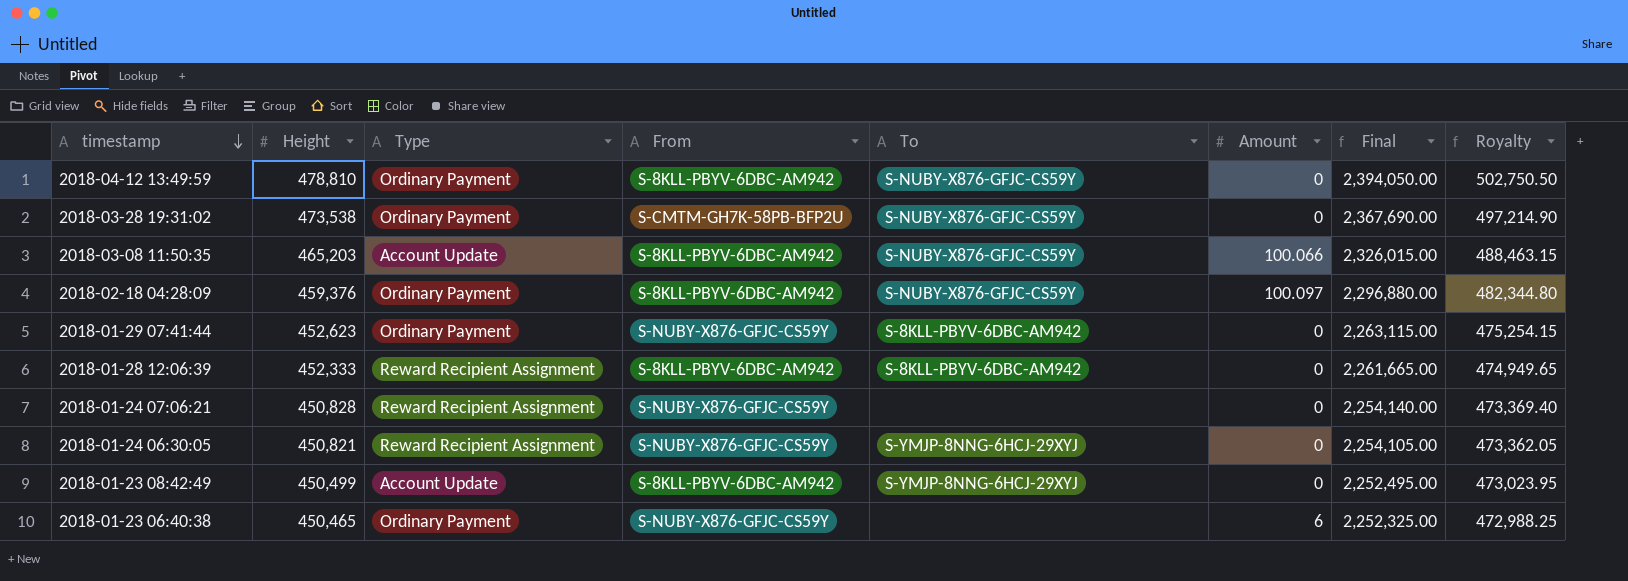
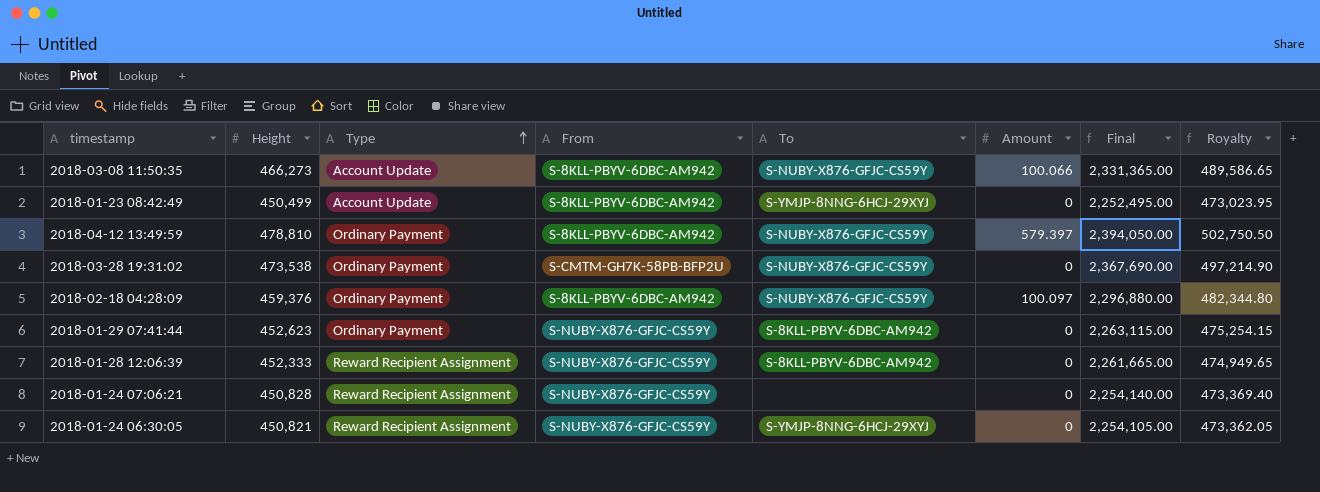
row order: timestamp descending -> Type ascending
row 2018-01-23 06:40:38: 450,465 | Ordinary Payment | S-NUBY-X876-GFJC-CS59Y | none | 6 | 2,252,325.00 | 472,988.25 -> none
2018-03-08 11:50:35 | Height: 465,203 -> 466,273
2018-03-08 11:50:35 | Final: 2,326,015.00 -> 2,331,365.00
2018-03-08 11:50:35 | Royalty: 488,463.15 -> 489,586.65
2018-04-12 13:49:59 | Amount: 0 -> 579.397
2018-01-28 12:06:39 | From: S-8KLL-PBYV-6DBC-AM942 -> S-NUBY-X876-GFJC-CS59Y

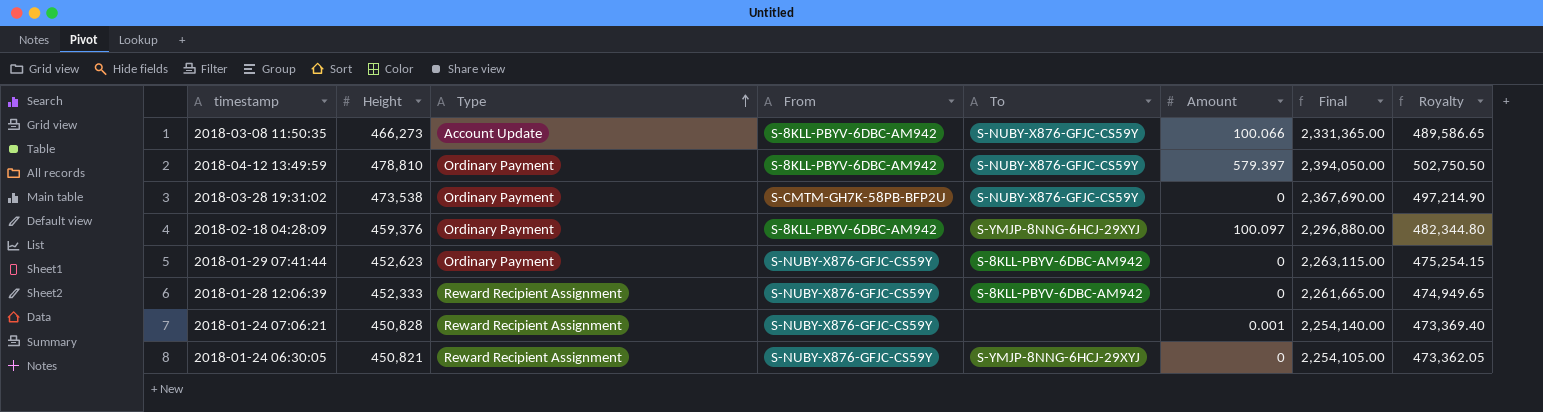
row 2018-01-23 08:42:49: 450,499 | Account Update | S-8KLL-PBYV-6DBC-AM942 | S-YMJP-8NNG-6HCJ-29XYJ | 0 | 2,252,495.00 | 473,023.95 -> none
2018-02-18 04:28:09 | To: S-NUBY-X876-GFJC-CS59Y -> S-YMJP-8NNG-6HCJ-29XYJ
2018-01-24 07:06:21 | Amount: 0 -> 0.001

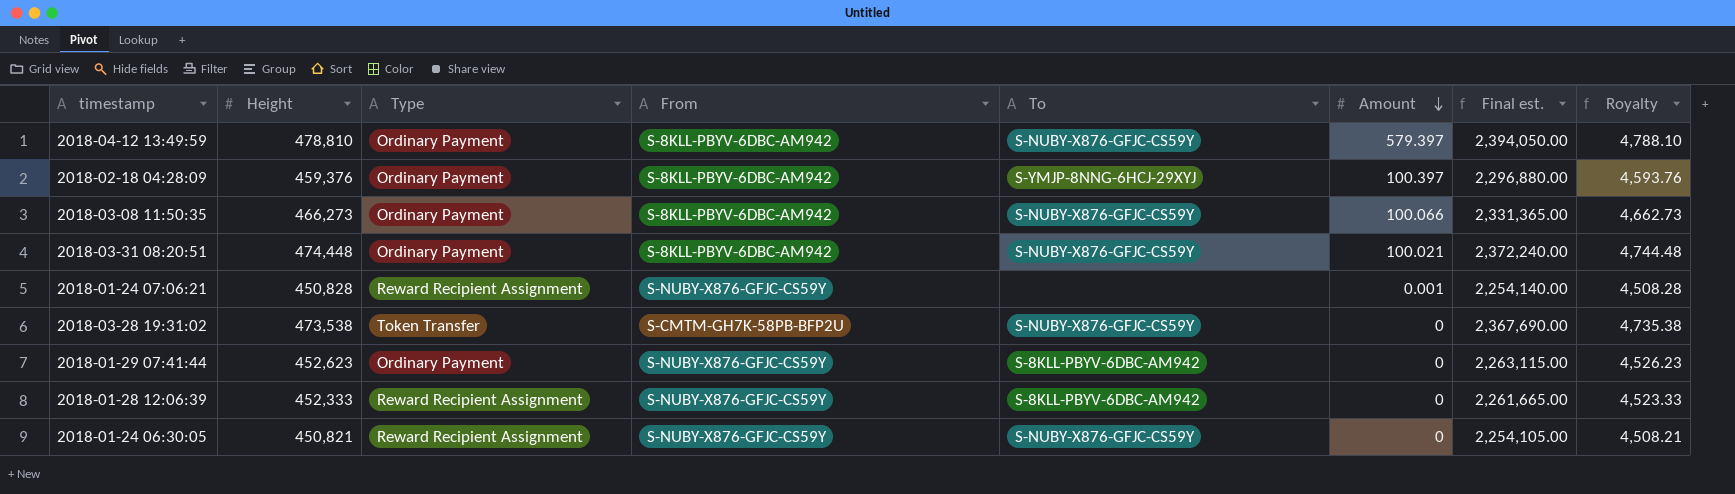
row order: Type ascending -> Amount descending
column name: Final -> Final est.
column Royalty | formula: [Height] * 1.05 -> [Height] * 0.01
2018-02-18 04:28:09 | Amount: 100.097 -> 100.397
2018-03-08 11:50:35 | Type: Account Update -> Ordinary Payment
row 2018-03-31 08:20:51: none -> 474,448 | Ordinary Payment | S-8KLL-PBYV-6DBC-AM942 | S-NUBY-X876-GFJC-CS59Y | 100.021 | 2,372,240.00 | 4,744.48
2018-03-28 19:31:02 | Type: Ordinary Payment -> Token Transfer
2018-01-24 06:30:05 | To: S-YMJP-8NNG-6HCJ-29XYJ -> S-NUBY-X876-GFJC-CS59Y

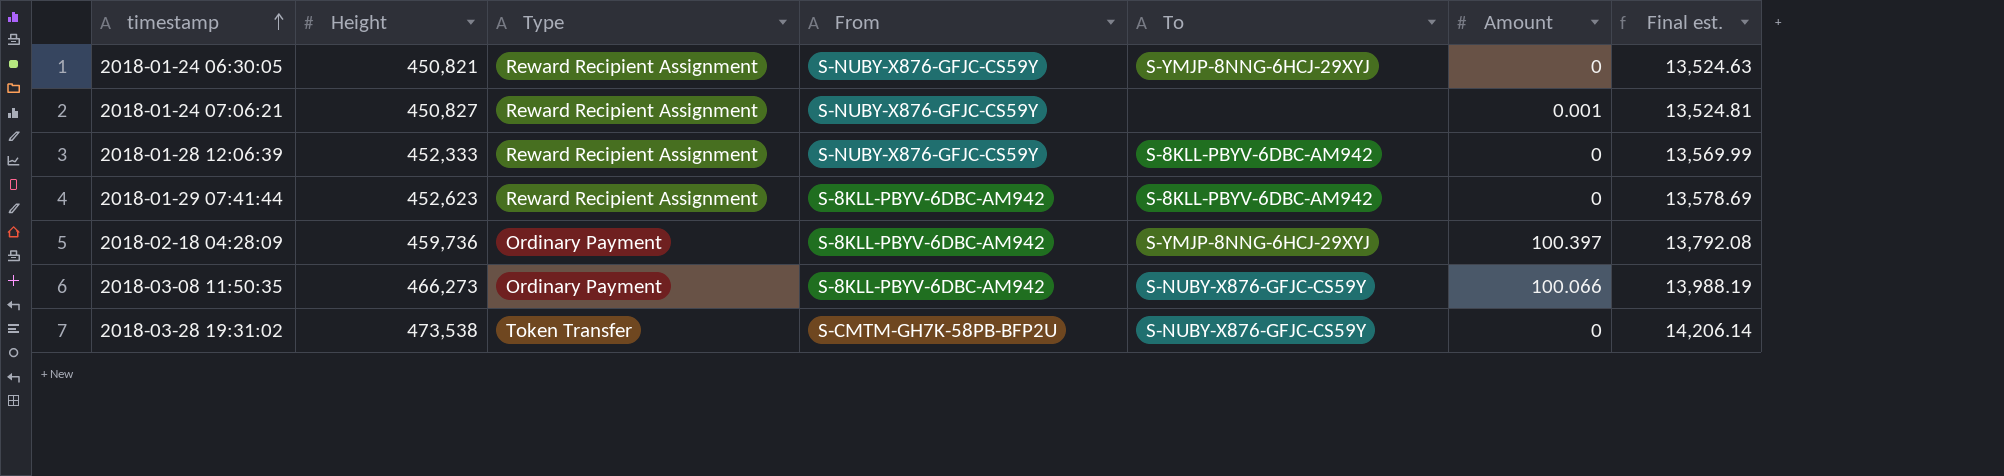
row order: Amount descending -> timestamp ascending
column Royalty | formula: [Height] * 0.01 -> none
column Final est. | formula: [Height] * 5 -> [Height] * 0.03
row 2018-04-12 13:49:59: 478,810 | Ordinary Payment | S-8KLL-PBYV-6DBC-AM942 | S-NUBY-X876-GFJC-CS59Y | 579.397 | 2,394,050.00 | 4,788.10 -> none
row 2018-03-31 08:20:51: 474,448 | Ordinary Payment | S-8KLL-PBYV-6DBC-AM942 | S-NUBY-X876-GFJC-CS59Y | 100.021 | 2,372,240.00 | 4,744.48 -> none
2018-01-24 06:30:05 | To: S-NUBY-X876-GFJC-CS59Y -> S-YMJP-8NNG-6HCJ-29XYJ
2018-01-24 07:06:21 | Height: 450,828 -> 450,827
2018-01-29 07:41:44 | Type: Ordinary Payment -> Reward Recipient Assignment
2018-01-29 07:41:44 | From: S-NUBY-X876-GFJC-CS59Y -> S-8KLL-PBYV-6DBC-AM942
2018-02-18 04:28:09 | Height: 459,376 -> 459,736

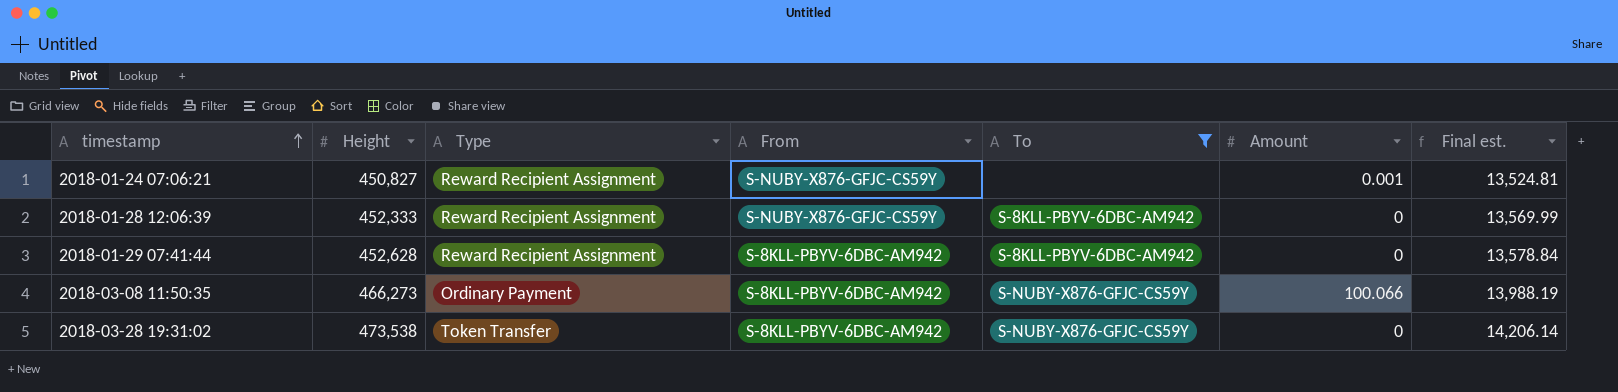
filter: none -> To != S-YMJP-8NNG-6HCJ-29XYJ
2018-01-29 07:41:44 | Height: 452,623 -> 452,628
2018-01-29 07:41:44 | Final est.: 13,578.69 -> 13,578.84
2018-03-28 19:31:02 | From: S-CMTM-GH7K-58PB-BFP2U -> S-8KLL-PBYV-6DBC-AM942

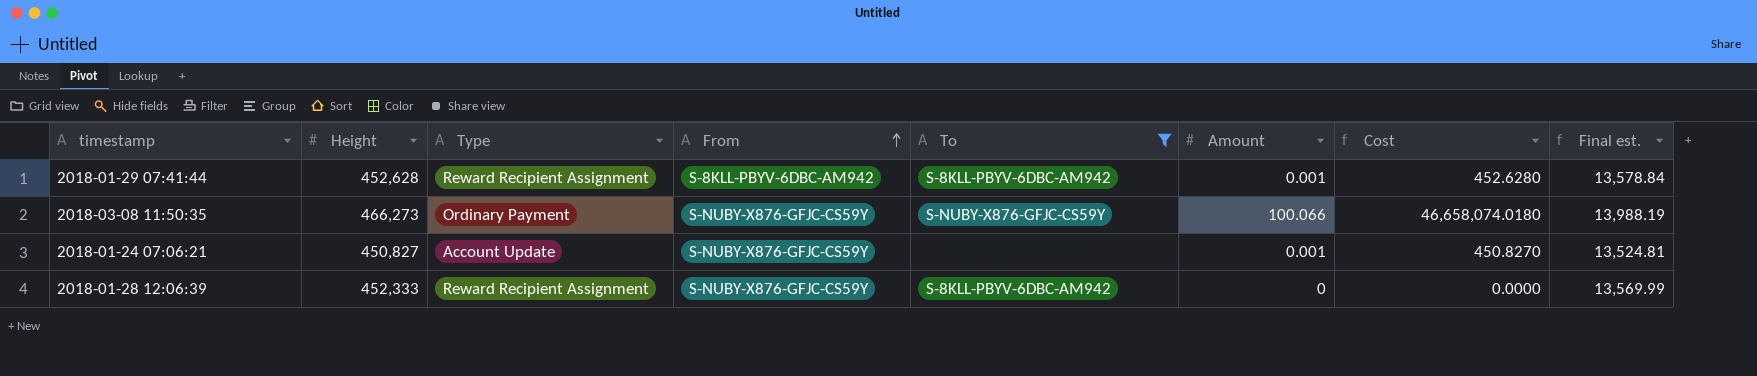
row order: timestamp ascending -> From ascending
column Cost | formula: none -> [Height] * [Amount]
row 2018-03-28 19:31:02: 473,538 | Token Transfer | S-8KLL-PBYV-6DBC-AM942 | S-NUBY-X876-GFJC-CS59Y | 0 | 14,206.14 -> none
2018-01-29 07:41:44 | Amount: 0 -> 0.001
2018-03-08 11:50:35 | From: S-8KLL-PBYV-6DBC-AM942 -> S-NUBY-X876-GFJC-CS59Y
2018-01-24 07:06:21 | Type: Reward Recipient Assignment -> Account Update

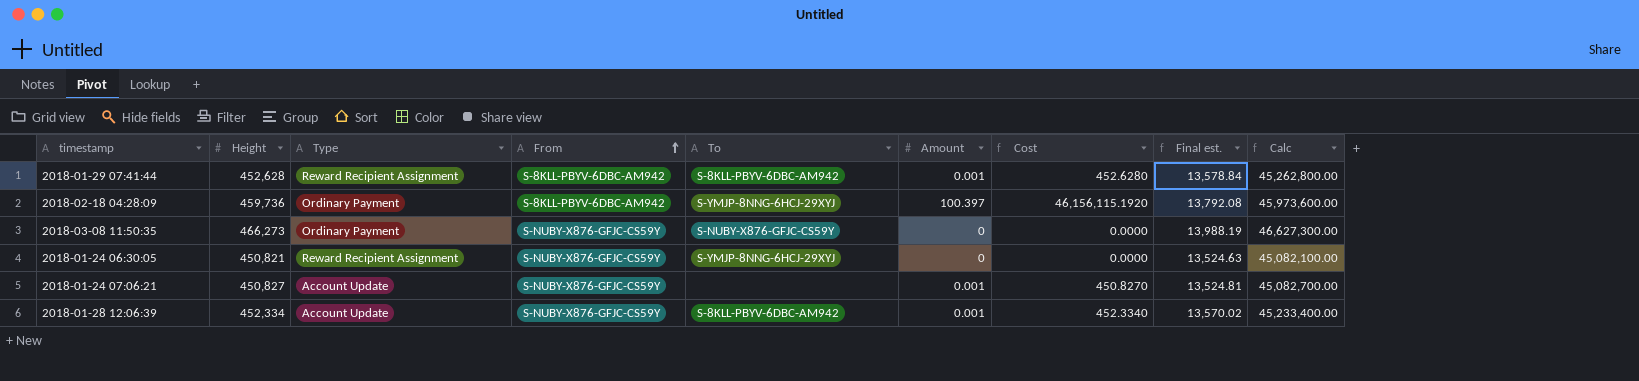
filter: To != S-YMJP-8NNG-6HCJ-29XYJ -> none
column Calc | formula: none -> [Height] * 100
2018-03-08 11:50:35 | Amount: 100.066 -> 0
2018-03-08 11:50:35 | Cost: 46,658,074.0180 -> 0.0000
2018-01-28 12:06:39 | Height: 452,333 -> 452,334
2018-01-28 12:06:39 | Type: Reward Recipient Assignment -> Account Update
2018-01-28 12:06:39 | Amount: 0 -> 0.001
2018-01-28 12:06:39 | Cost: 0.0000 -> 452.3340
2018-01-28 12:06:39 | Final est.: 13,569.99 -> 13,570.02

